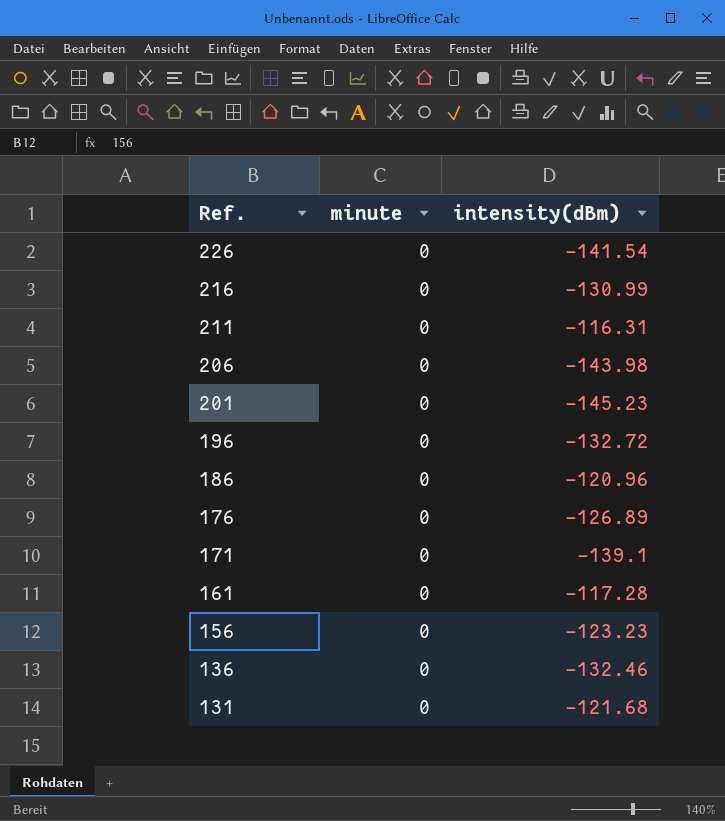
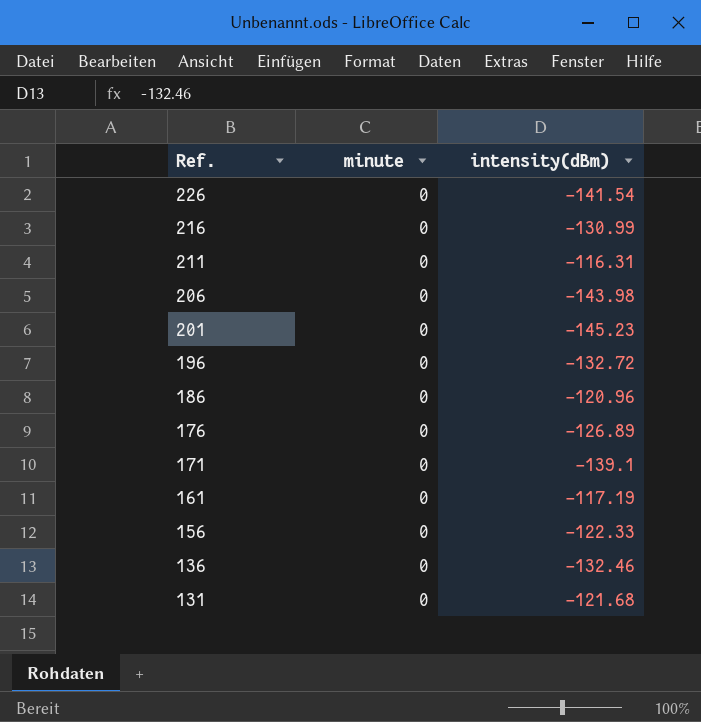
161 | intensity(dBm): -117.28 -> -117.19
156 | intensity(dBm): -123.23 -> -122.33

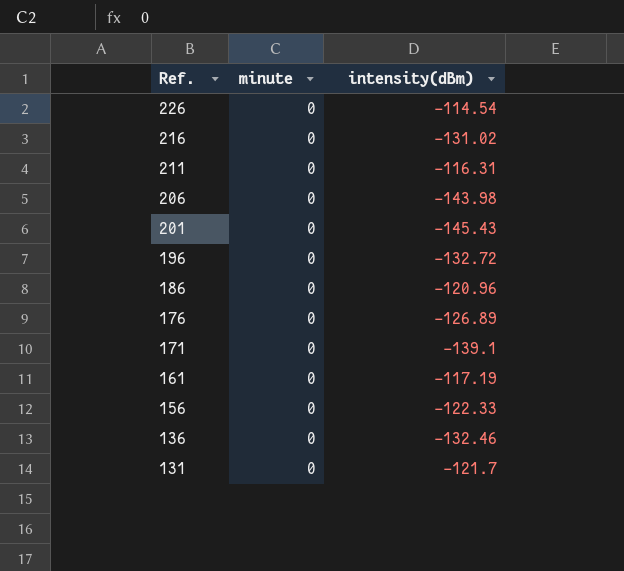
226 | intensity(dBm): -141.54 -> -114.54
216 | intensity(dBm): -130.99 -> -131.02
201 | intensity(dBm): -145.23 -> -145.43
131 | intensity(dBm): -121.68 -> -121.7

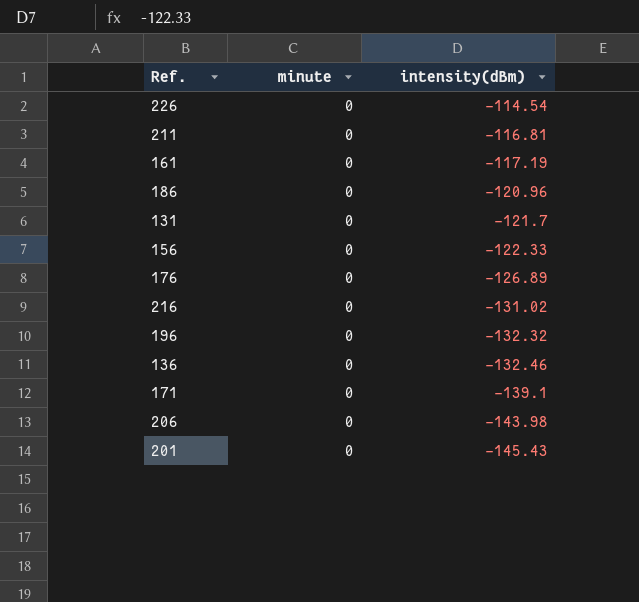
row order: Ref. descending -> intensity(dBm) descending
211 | intensity(dBm): -116.31 -> -116.81
196 | intensity(dBm): -132.72 -> -132.32

